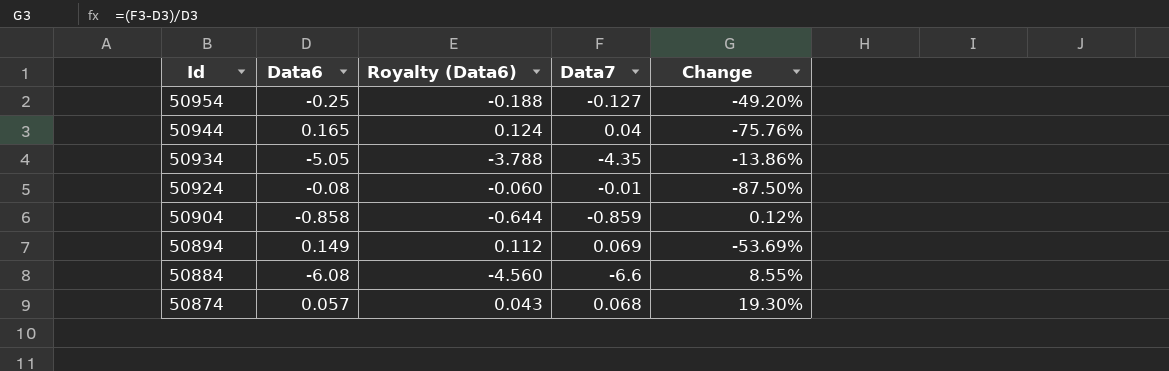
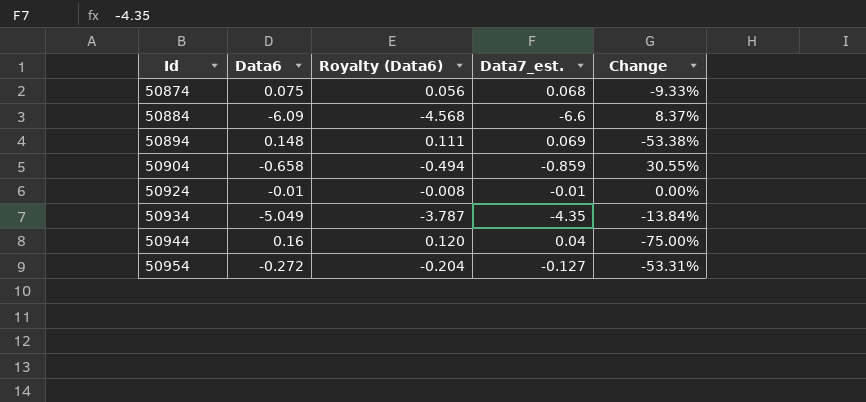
row order: Id descending -> Id ascending
column name: Data7 -> Data7_est.
50874 | Data6: 0.057 -> 0.075
50874 | Royalty (Data6): 0.043 -> 0.056
50874 | Change: 19.30% -> -9.33%
50884 | Data6: -6.08 -> -6.09
50884 | Royalty (Data6): -4.560 -> -4.568
50884 | Change: 8.55% -> 8.37%
50894 | Data6: 0.149 -> 0.148
50894 | Royalty (Data6): 0.112 -> 0.111
50894 | Change: -53.69% -> -53.38%
50904 | Data6: -0.858 -> -0.658
50904 | Royalty (Data6): -0.644 -> -0.494
50904 | Change: 0.12% -> 30.55%
50924 | Data6: -0.08 -> -0.01
50924 | Royalty (Data6): -0.060 -> -0.008
50924 | Change: -87.50% -> 0.00%
50934 | Data6: -5.05 -> -5.049
50934 | Royalty (Data6): -3.788 -> -3.787
50934 | Change: -13.86% -> -13.84%
50944 | Data6: 0.165 -> 0.16
50944 | Royalty (Data6): 0.124 -> 0.120
50944 | Change: -75.76% -> -75.00%
50954 | Data6: -0.25 -> -0.272
50954 | Royalty (Data6): -0.188 -> -0.204
50954 | Change: -49.20% -> -53.31%

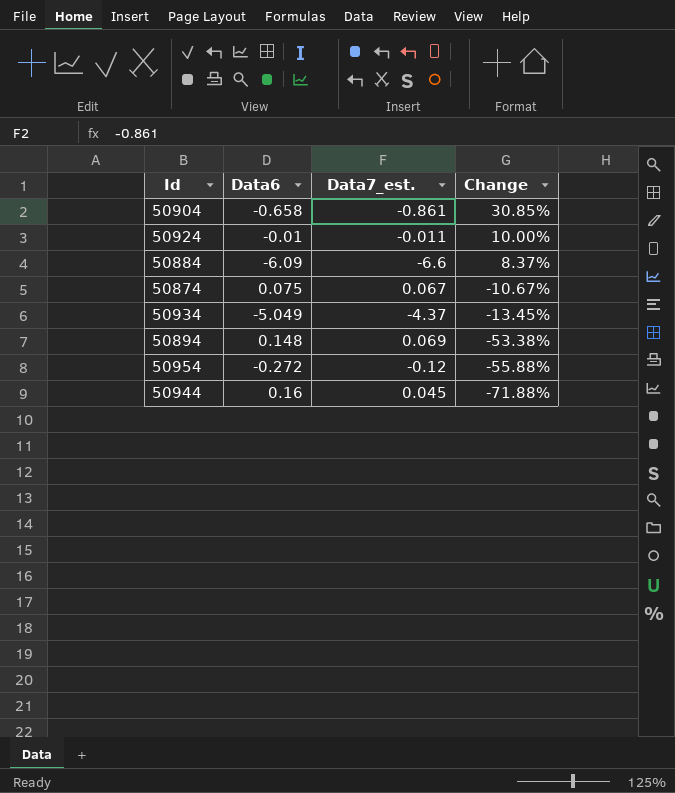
row order: Id ascending -> Change descending
column Royalty (Data6) | formula: [Data6] * 0.75 -> none
50904 | Data7_est.: -0.859 -> -0.861
50904 | Change: 30.55% -> 30.85%
50924 | Data7_est.: -0.01 -> -0.011
50924 | Change: 0.00% -> 10.00%
50874 | Data7_est.: 0.068 -> 0.067
50874 | Change: -9.33% -> -10.67%
50934 | Data7_est.: -4.35 -> -4.37
50934 | Change: -13.84% -> -13.45%
50954 | Data7_est.: -0.127 -> -0.12
50954 | Change: -53.31% -> -55.88%
50944 | Data7_est.: 0.04 -> 0.045
50944 | Change: -75.00% -> -71.88%

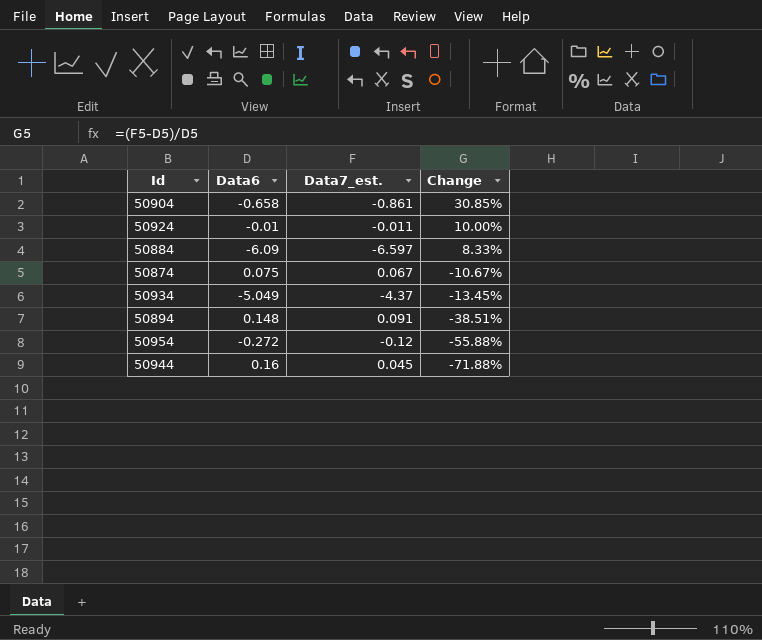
50884 | Data7_est.: -6.6 -> -6.597
50884 | Change: 8.37% -> 8.33%
50894 | Data7_est.: 0.069 -> 0.091
50894 | Change: -53.38% -> -38.51%

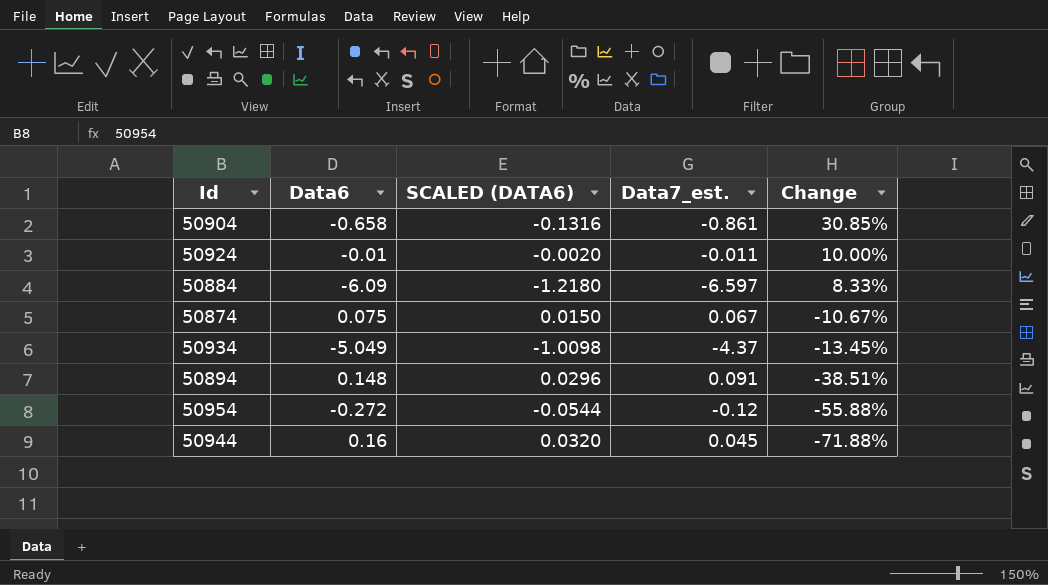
column SCALED (DATA6) | formula: none -> [Data6] * 0.2

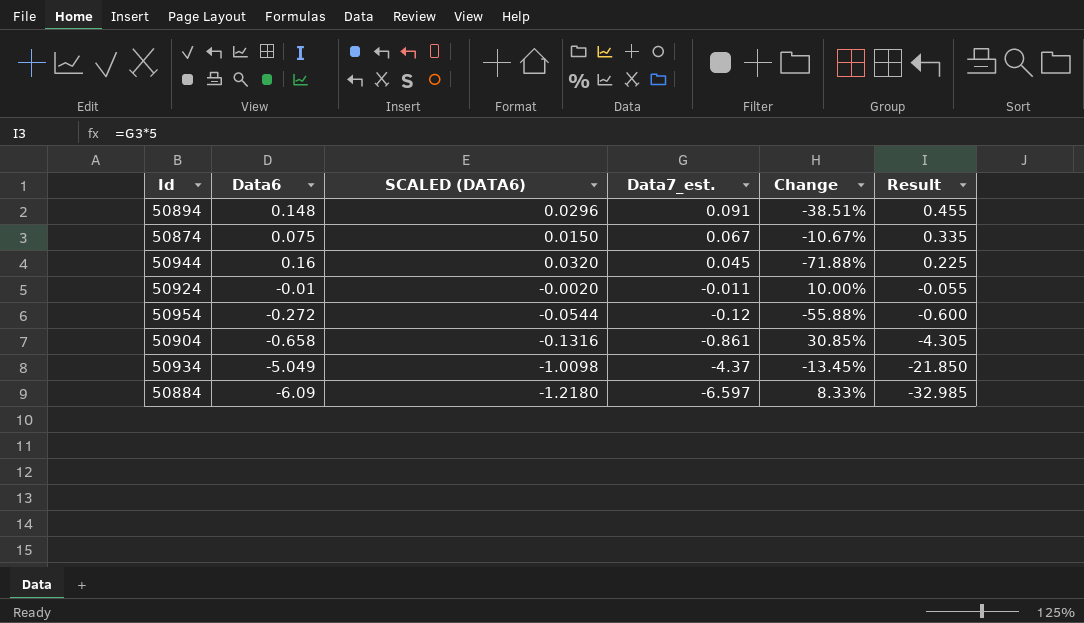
row order: Change descending -> Data7_est. descending
column Result | formula: none -> [Data7_est.] * 5

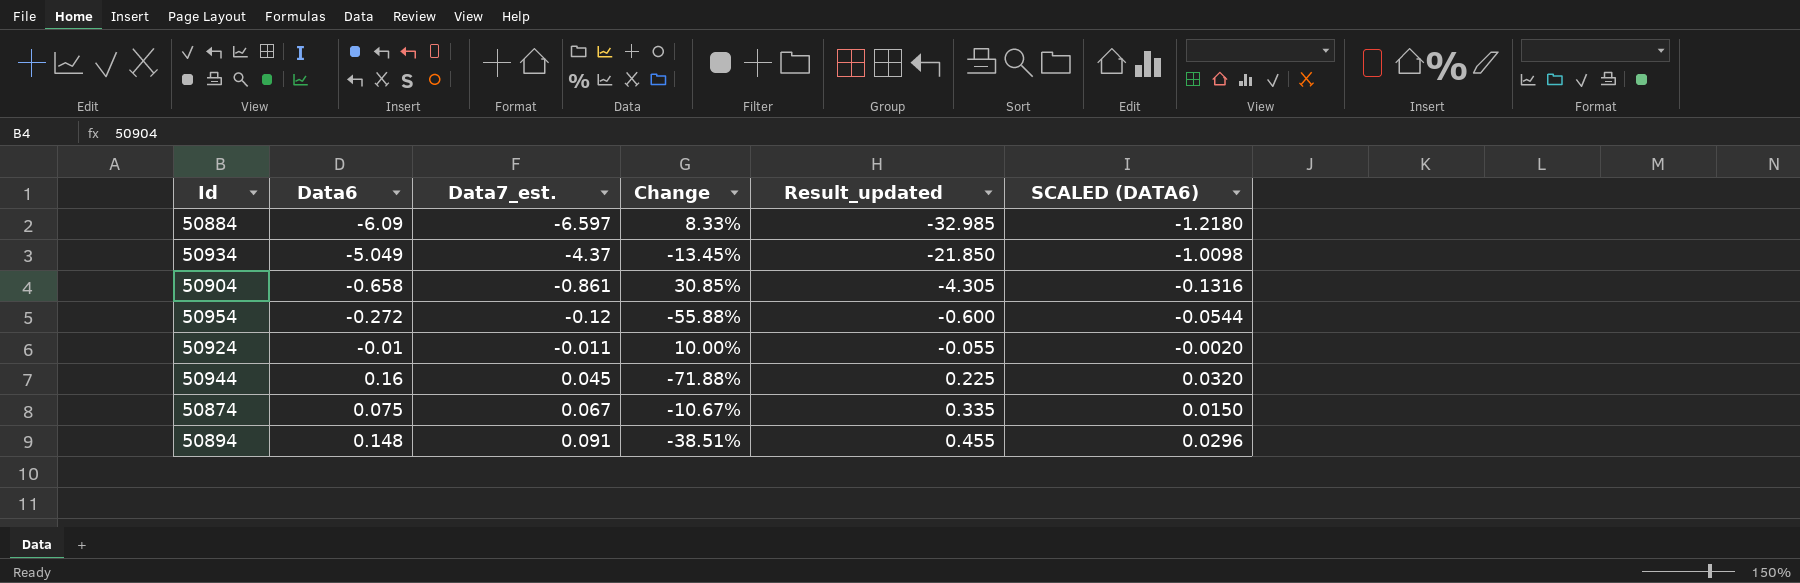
row order: Data7_est. descending -> Data7_est. ascending
column name: Result -> Result_updated
column SCALED (DATA6) | position: 3 -> 6

